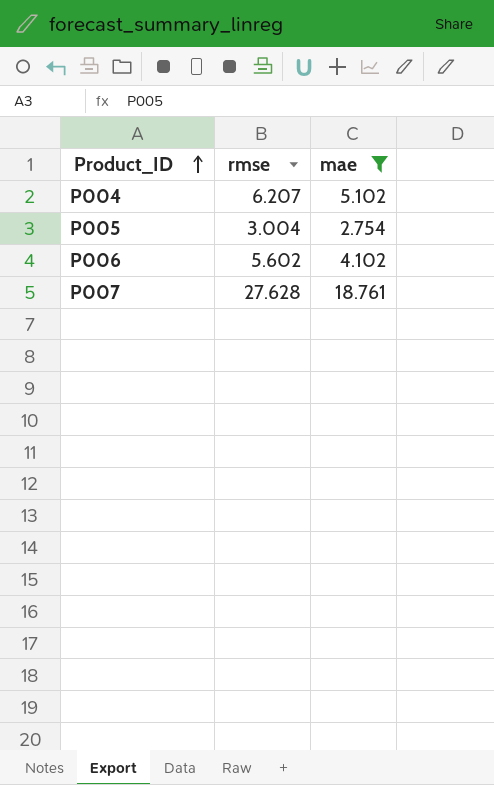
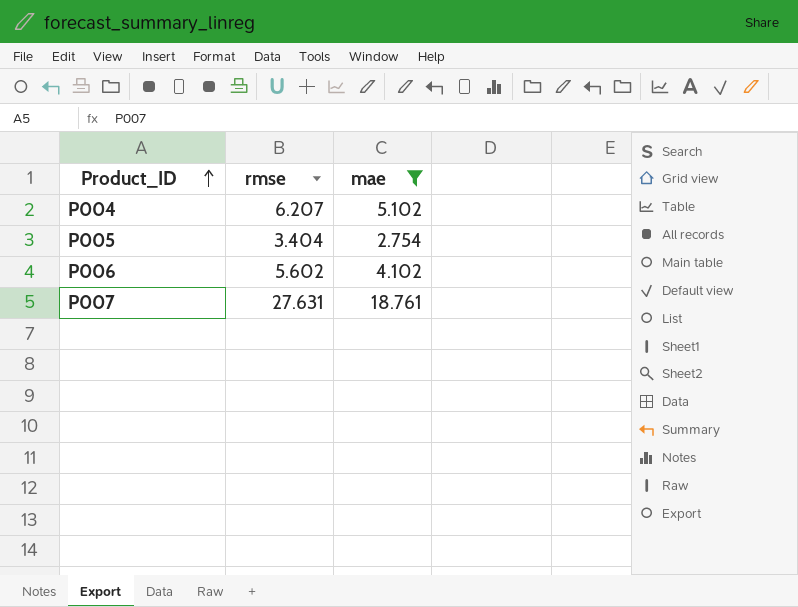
P005 | rmse: 3.004 -> 3.404
P007 | rmse: 27.628 -> 27.631

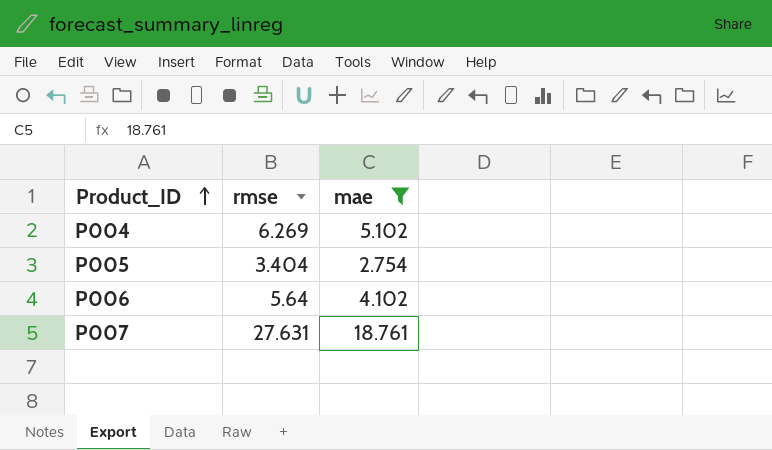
P004 | rmse: 6.207 -> 6.269
P006 | rmse: 5.602 -> 5.64

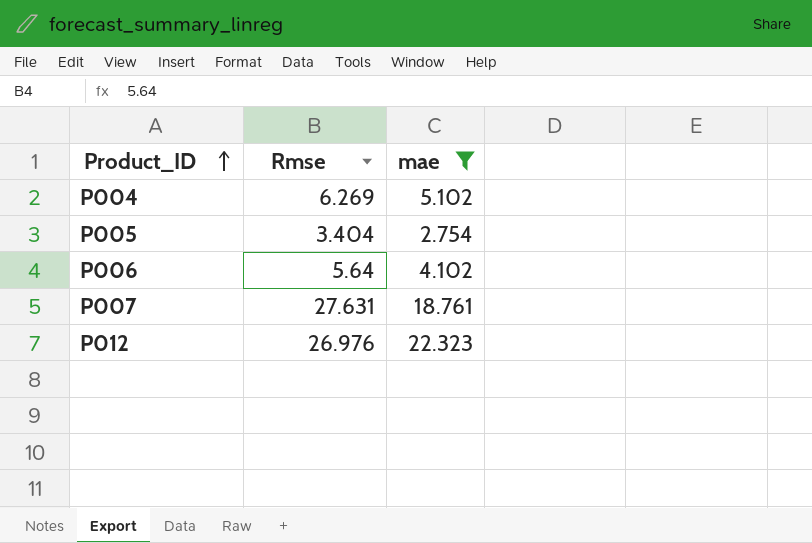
column name: rmse -> Rmse
row P012: none -> 26.976 | 22.323

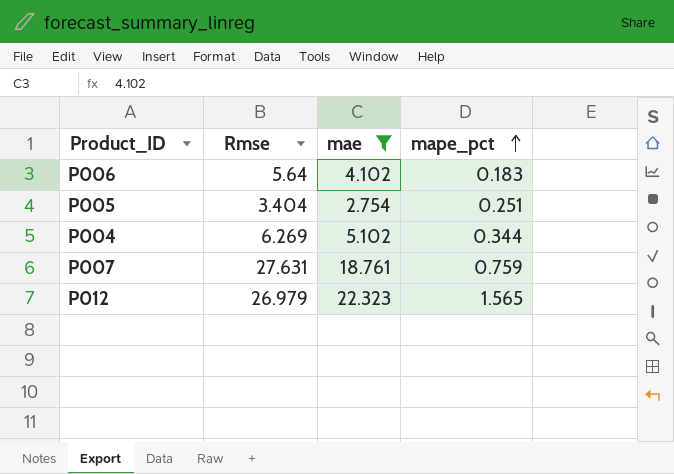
row order: Product_ID ascending -> mape_pct ascending
column mape_pct | position: none -> 4
P012 | Rmse: 26.976 -> 26.979

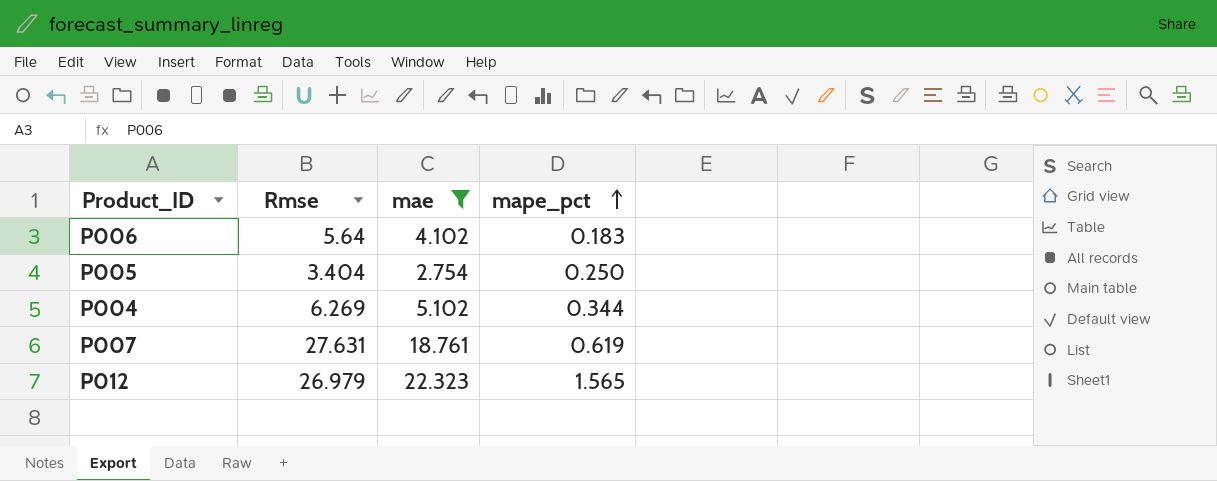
P005 | mape_pct: 0.251 -> 0.250
P007 | mape_pct: 0.759 -> 0.619

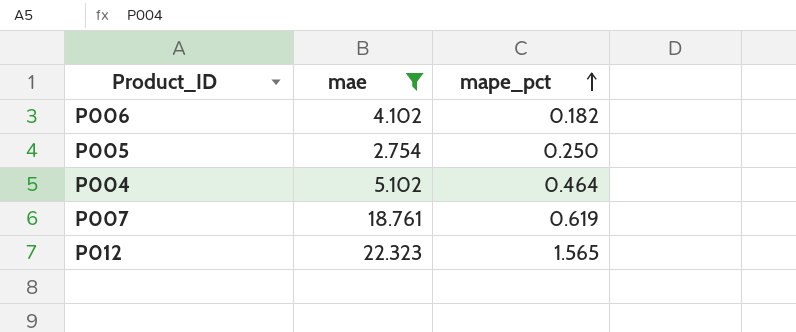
column Rmse | position: 2 -> none
P006 | mape_pct: 0.183 -> 0.182
P004 | mape_pct: 0.344 -> 0.464

